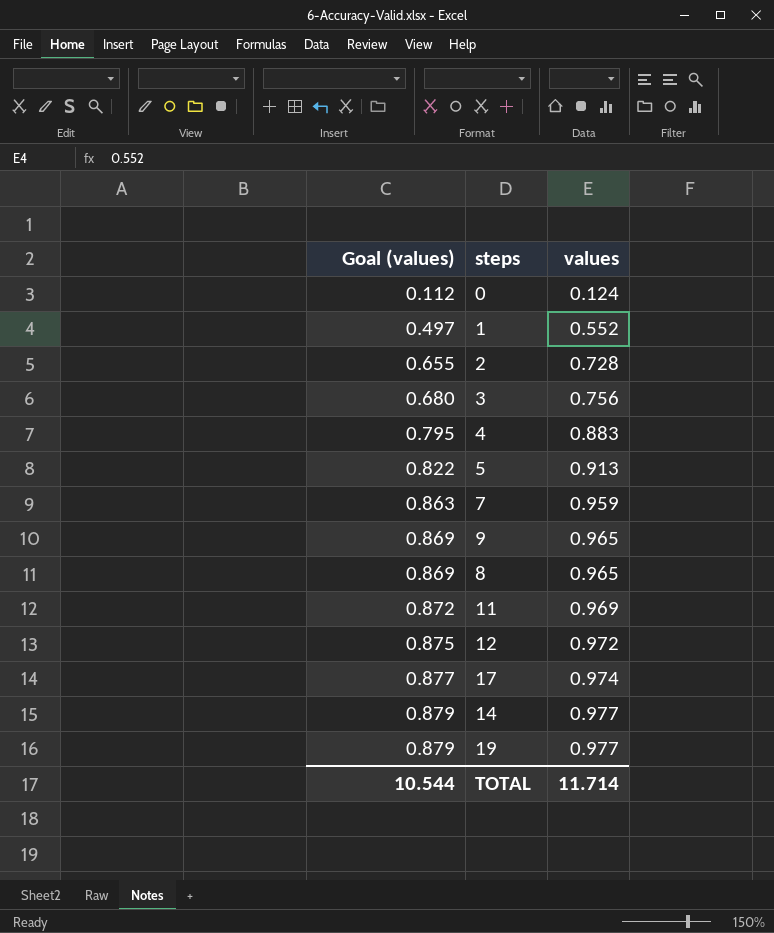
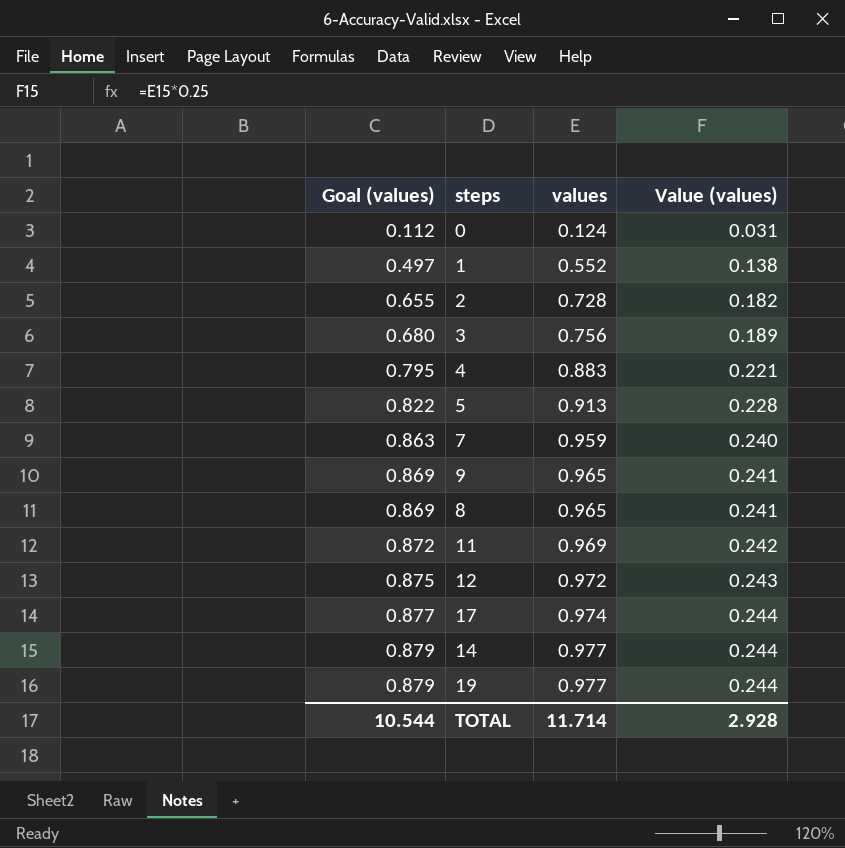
column Value (values) | formula: none -> [values] * 0.25

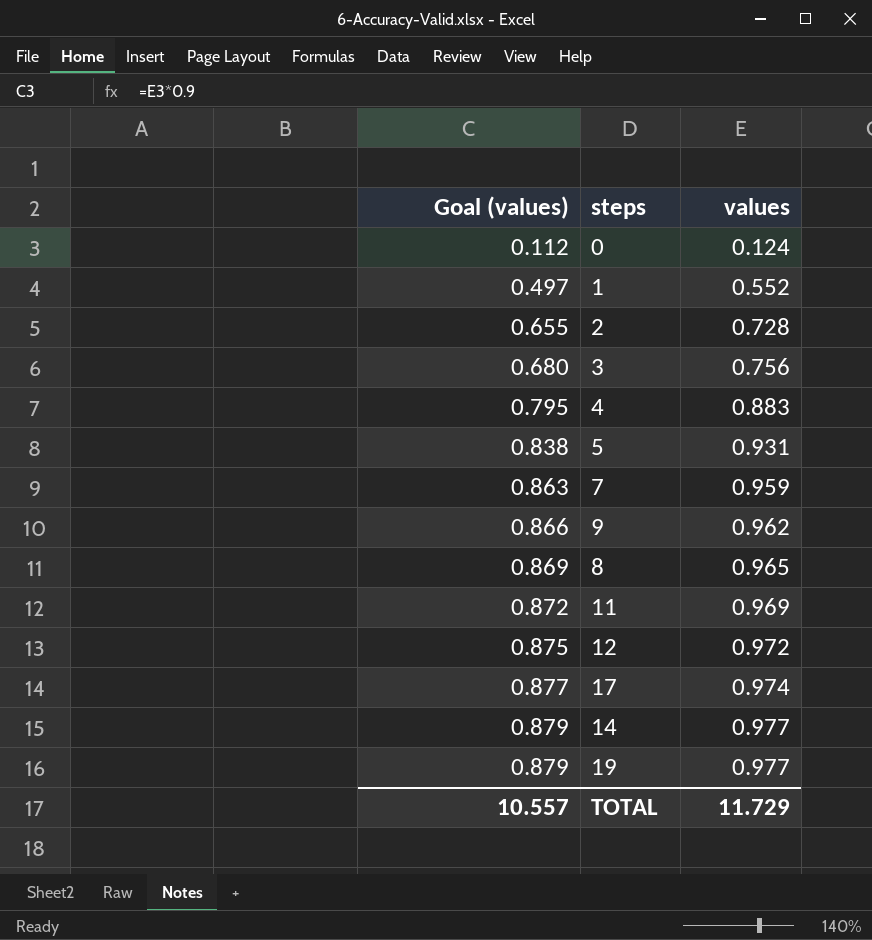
column Value (values) | formula: [values] * 0.25 -> none
5 | Goal (values): 0.822 -> 0.838
5 | values: 0.913 -> 0.931
9 | Goal (values): 0.869 -> 0.866
9 | values: 0.965 -> 0.962
TOTAL | Goal (values): 10.544 -> 10.557
TOTAL | values: 11.714 -> 11.729

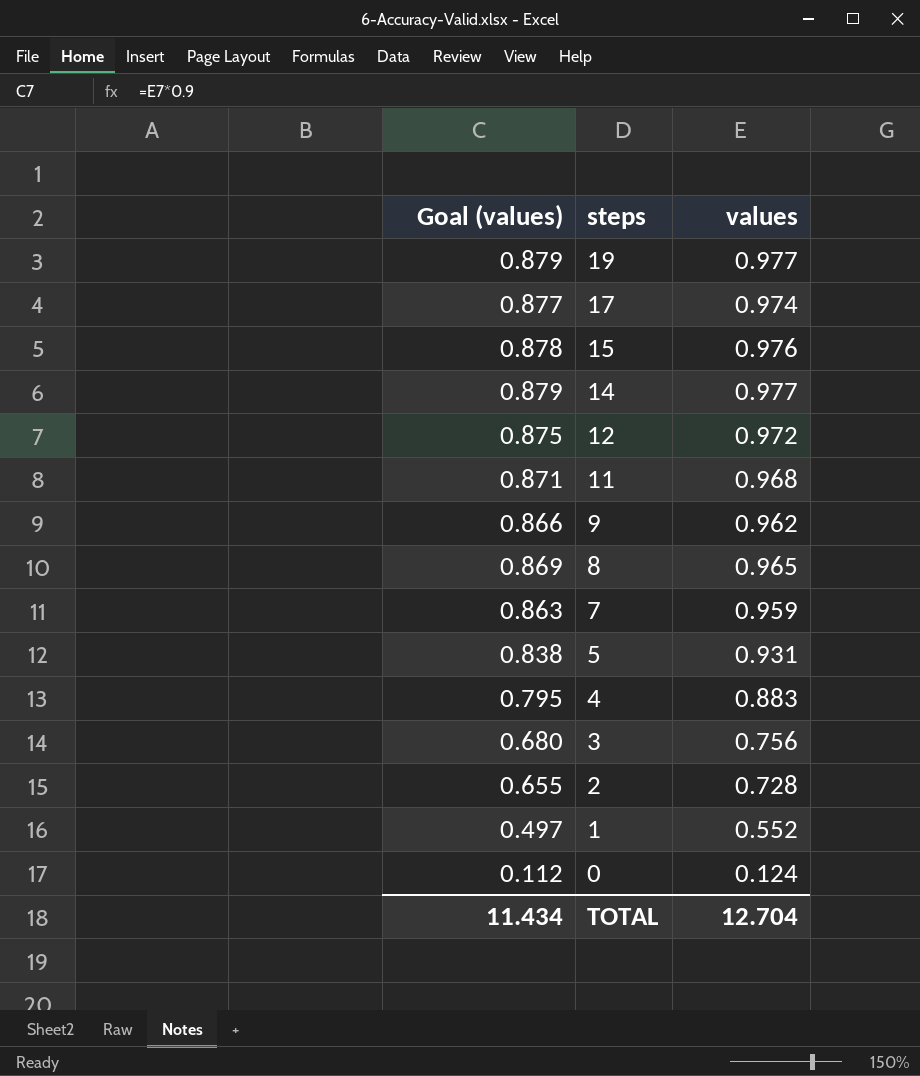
row order: Goal (values) ascending -> steps descending
row 15: none -> 0.878 | 0.976
11 | Goal (values): 0.872 -> 0.871
11 | values: 0.969 -> 0.968
TOTAL | Goal (values): 10.557 -> 11.434
TOTAL | values: 11.729 -> 12.704

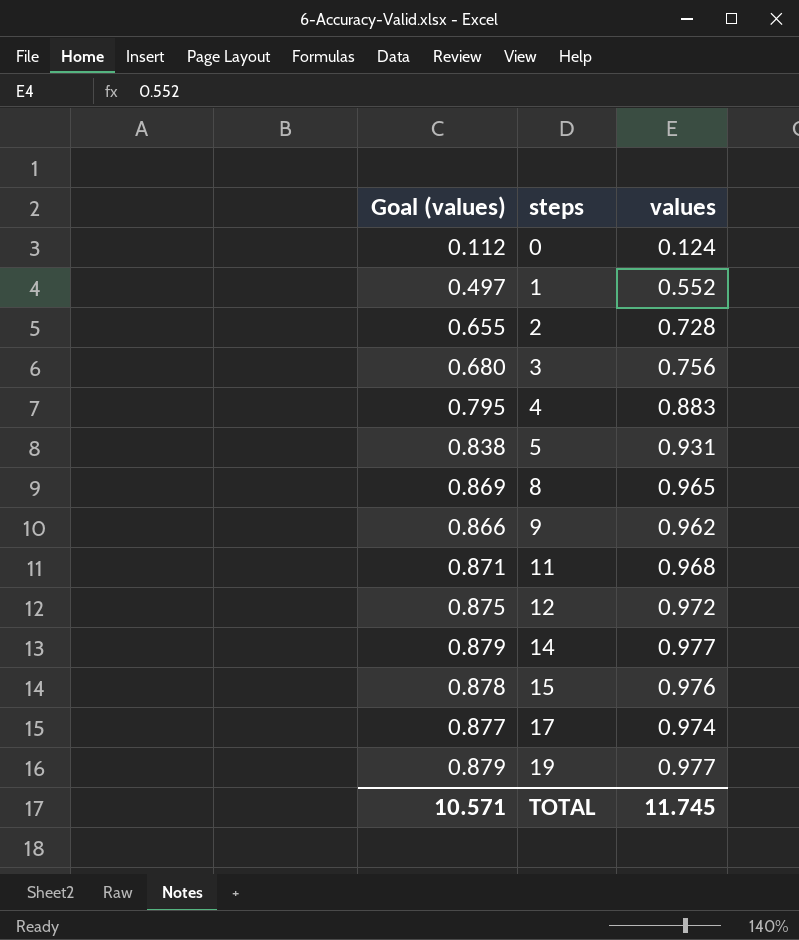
row order: steps descending -> steps ascending
row 7: 0.863 | 0.959 -> none
TOTAL | Goal (values): 11.434 -> 10.571
TOTAL | values: 12.704 -> 11.745

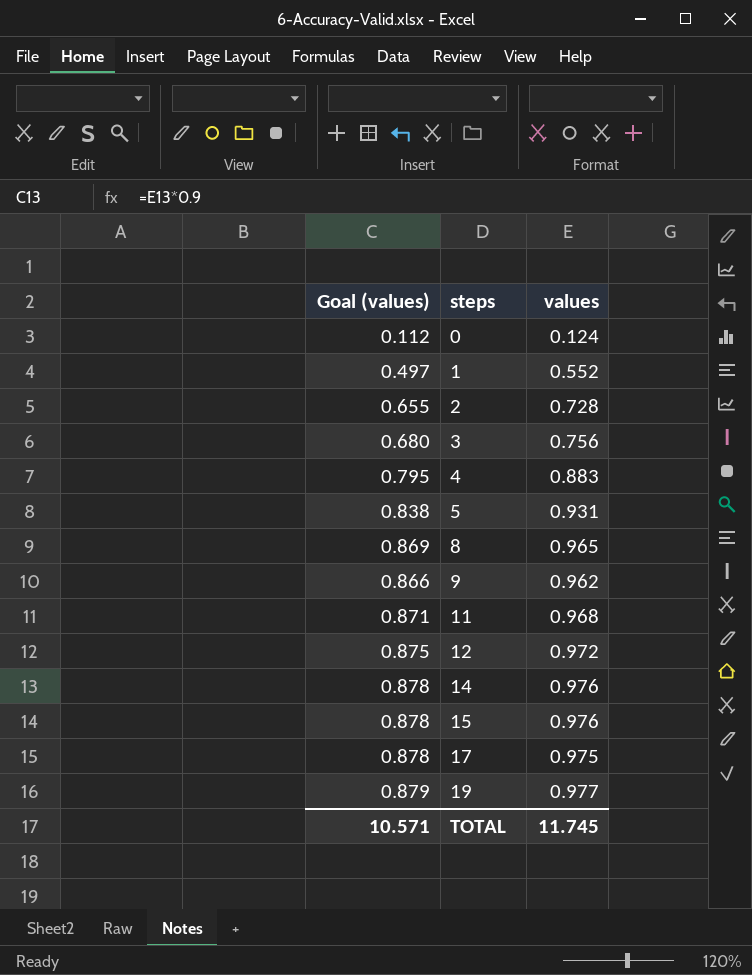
14 | Goal (values): 0.879 -> 0.878
14 | values: 0.977 -> 0.976
17 | Goal (values): 0.877 -> 0.878
17 | values: 0.974 -> 0.975

